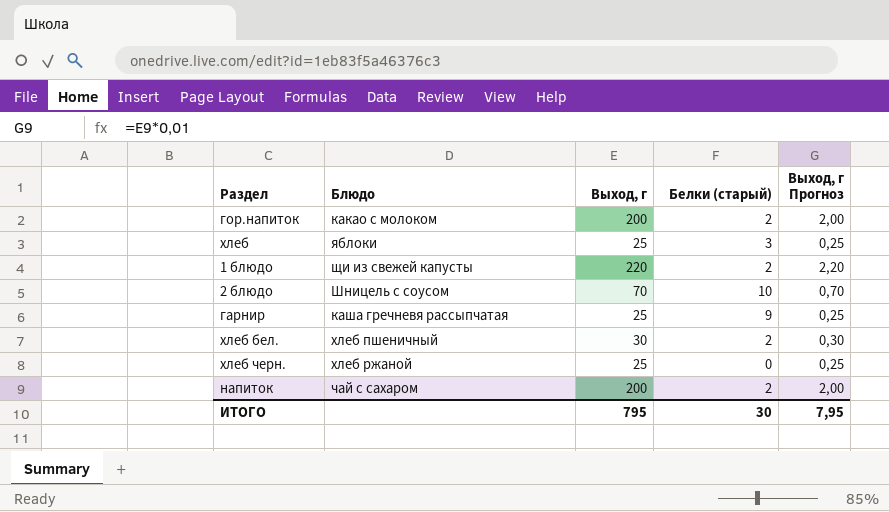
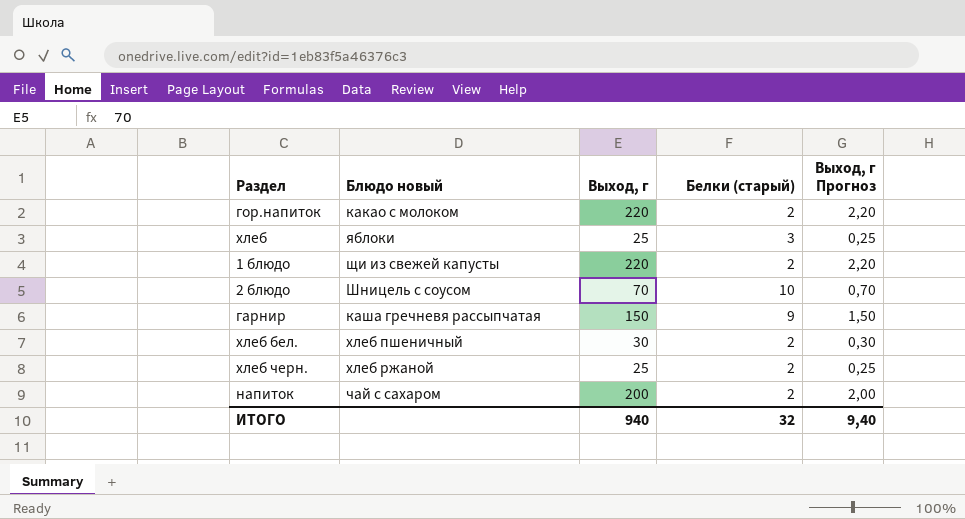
column name: Блюдо -> Блюдо новый
гор.напиток | Выход, г: 200 -> 220
гор.напиток | Выход, г Прогноз: 2,00 -> 2,20
гарнир | Выход, г: 25 -> 150
гарнир | Выход, г Прогноз: 0,25 -> 1,50
хлеб черн. | Белки (старый): 0 -> 2
ИТОГО | Выход, г: 795 -> 940
ИТОГО | Белки (старый): 30 -> 32
ИТОГО | Выход, г Прогноз: 7,95 -> 9,40

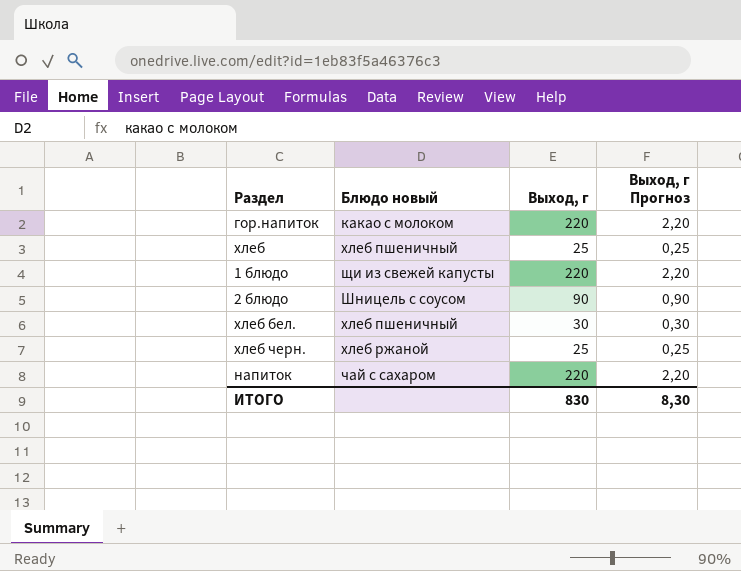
column Белки (старый) | position: 4 -> none
row гарнир: каша гречневя рассыпчатая | 150 | 9 | 1,50 -> none
хлеб | Блюдо новый: яблоки -> хлеб пшеничный
2 блюдо | Выход, г: 70 -> 90
2 блюдо | Выход, г Прогноз: 0,70 -> 0,90
напиток | Выход, г: 200 -> 220
напиток | Выход, г Прогноз: 2,00 -> 2,20
ИТОГО | Выход, г: 940 -> 830
ИТОГО | Выход, г Прогноз: 9,40 -> 8,30

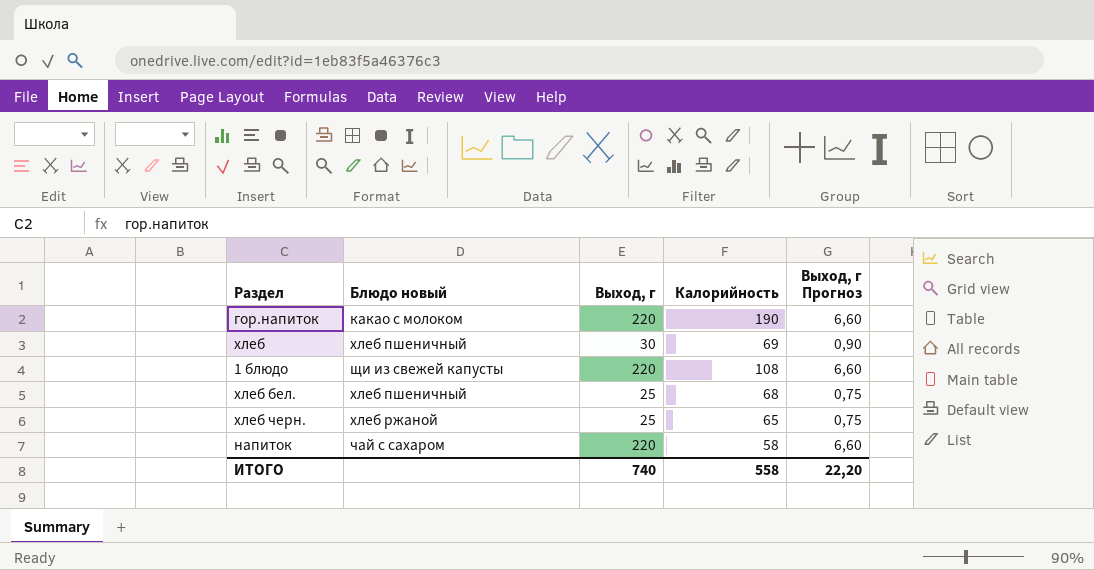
column Калорийность | position: none -> 4
column Выход, г Прогноз | formula: [Выход, г] * 0,01 -> [Выход, г] * 0,03
row 2 блюдо: Шницель с соусом | 90 | 0,90 -> none
хлеб | Выход, г: 25 -> 30
хлеб бел. | Выход, г: 30 -> 25
ИТОГО | Выход, г: 830 -> 740
ИТОГО | Выход, г Прогноз: 8,30 -> 22,20

